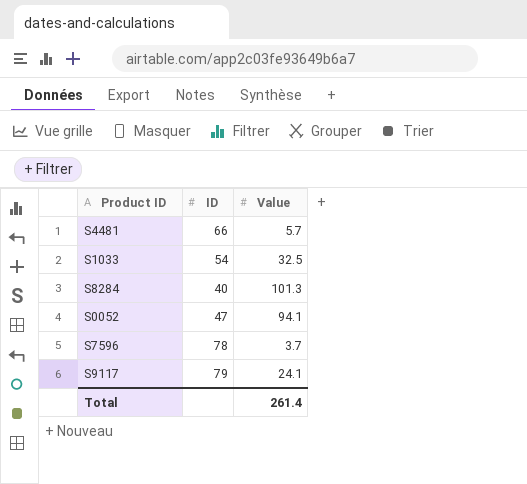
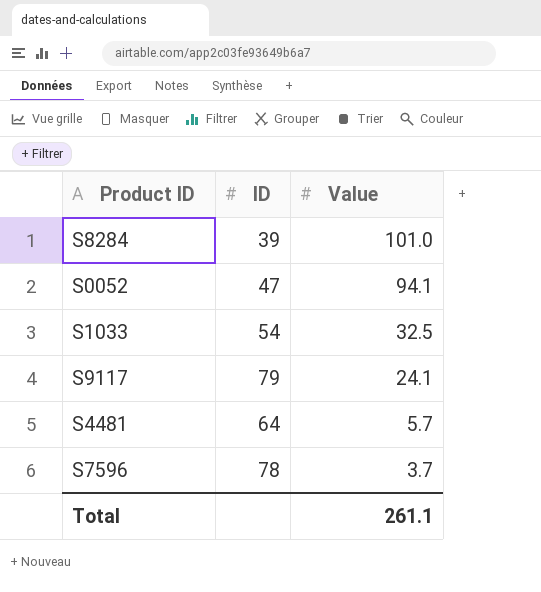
row order: none -> Value descending
S8284 | ID: 40 -> 39
S8284 | Value: 101.3 -> 101.0
S4481 | ID: 66 -> 64
Total | Value: 261.4 -> 261.1

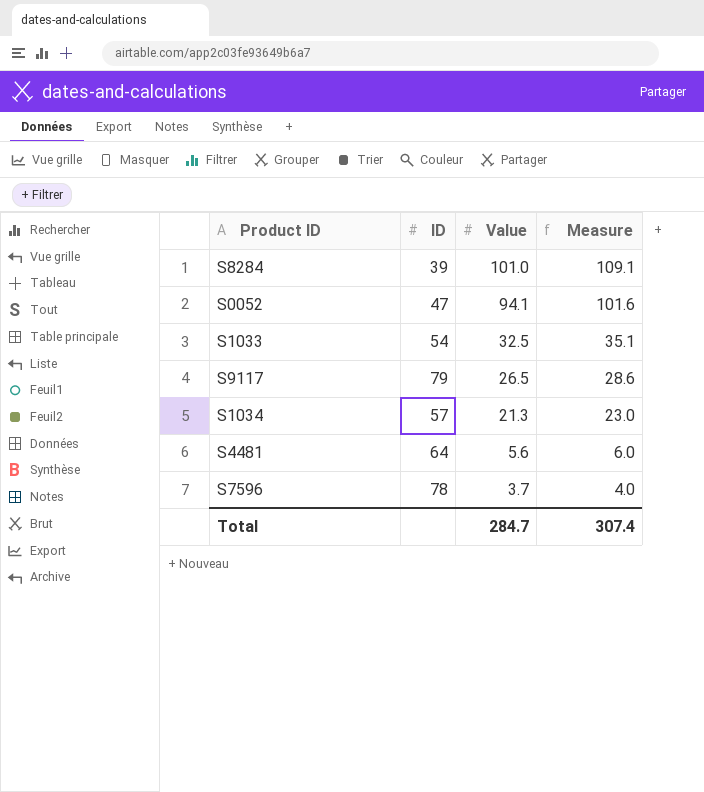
column Measure | formula: none -> [Value] * 1.08
S9117 | Value: 24.1 -> 26.5
row S1034: none -> 57 | 21.3 | 23.0
S4481 | Value: 5.7 -> 5.6
Total | Value: 261.1 -> 284.7

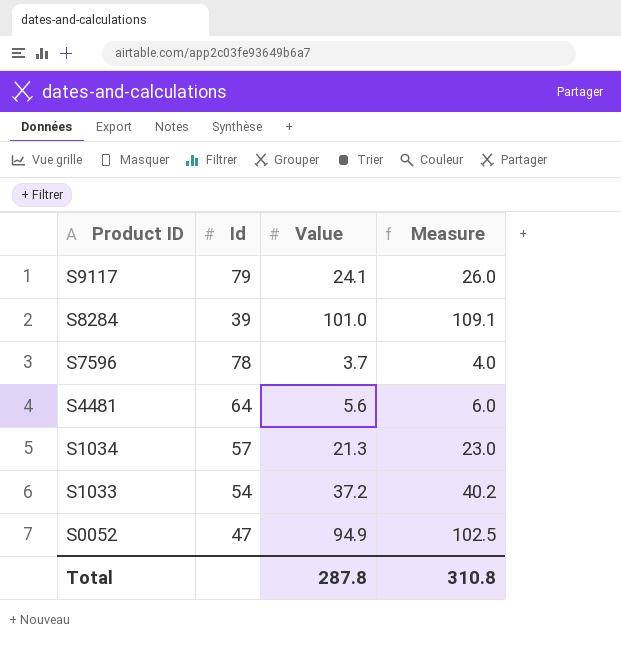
row order: Value descending -> Product ID descending
column name: ID -> Id
S9117 | Value: 26.5 -> 24.1
S9117 | Measure: 28.6 -> 26.0
S1033 | Value: 32.5 -> 37.2
S1033 | Measure: 35.1 -> 40.2
S0052 | Value: 94.1 -> 94.9
S0052 | Measure: 101.6 -> 102.5
Total | Value: 284.7 -> 287.8
Total | Measure: 307.4 -> 310.8

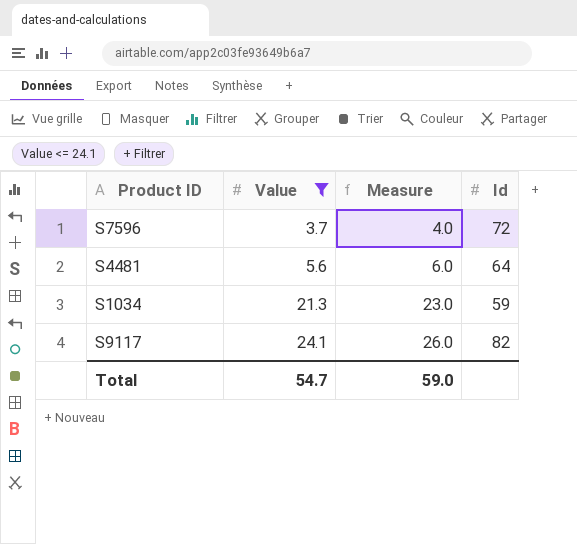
filter: none -> Value <= 24.1
row order: Product ID descending -> Value ascending
column Id | position: 2 -> 4
S7596 | Id: 78 -> 72
S1034 | Id: 57 -> 59
S9117 | Id: 79 -> 82
Total | Value: 287.8 -> 54.7
Total | Measure: 310.8 -> 59.0

